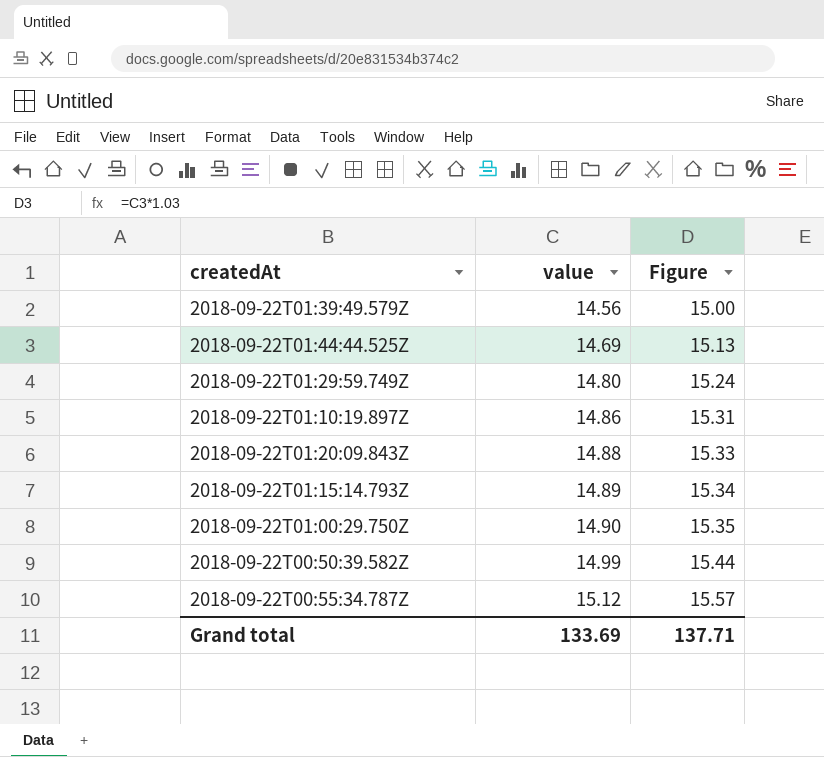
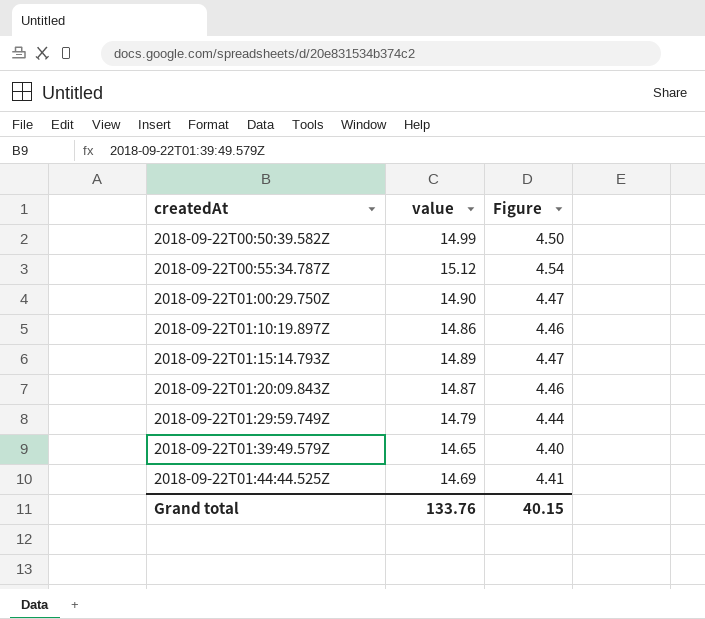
row order: value ascending -> createdAt ascending
column Figure | formula: [value] * 1.03 -> [value] * 0.3
2018-09-22T01:20:09.843Z | value: 14.88 -> 14.87
2018-09-22T01:29:59.749Z | value: 14.80 -> 14.79
2018-09-22T01:39:49.579Z | value: 14.56 -> 14.65
Grand total | value: 133.69 -> 133.76
Grand total | Figure: 137.71 -> 40.15

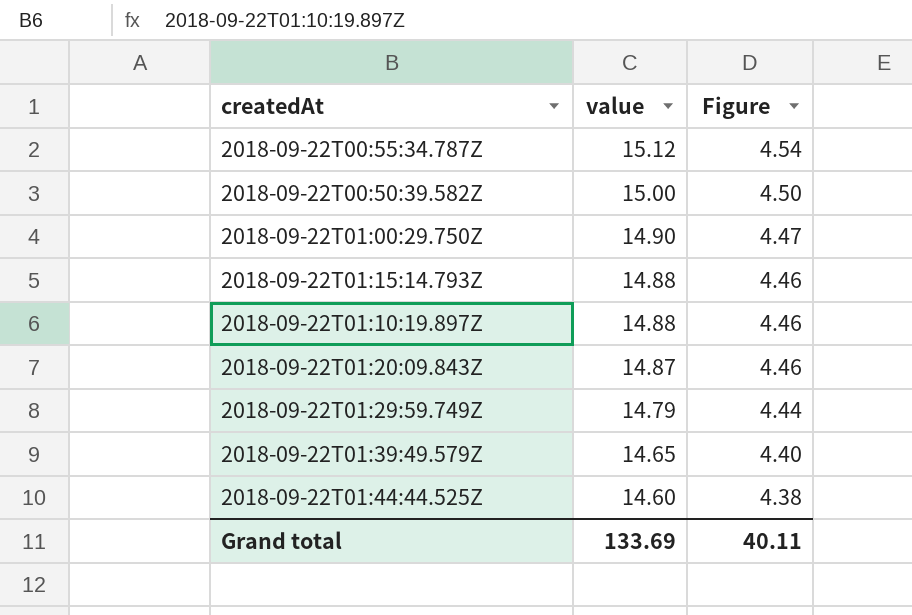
row order: createdAt ascending -> value descending
2018-09-22T00:50:39.582Z | value: 14.99 -> 15.00
2018-09-22T01:15:14.793Z | value: 14.89 -> 14.88
2018-09-22T01:15:14.793Z | Figure: 4.47 -> 4.46
2018-09-22T01:10:19.897Z | value: 14.86 -> 14.88
2018-09-22T01:44:44.525Z | value: 14.69 -> 14.60
2018-09-22T01:44:44.525Z | Figure: 4.41 -> 4.38
Grand total | value: 133.76 -> 133.69
Grand total | Figure: 40.15 -> 40.11

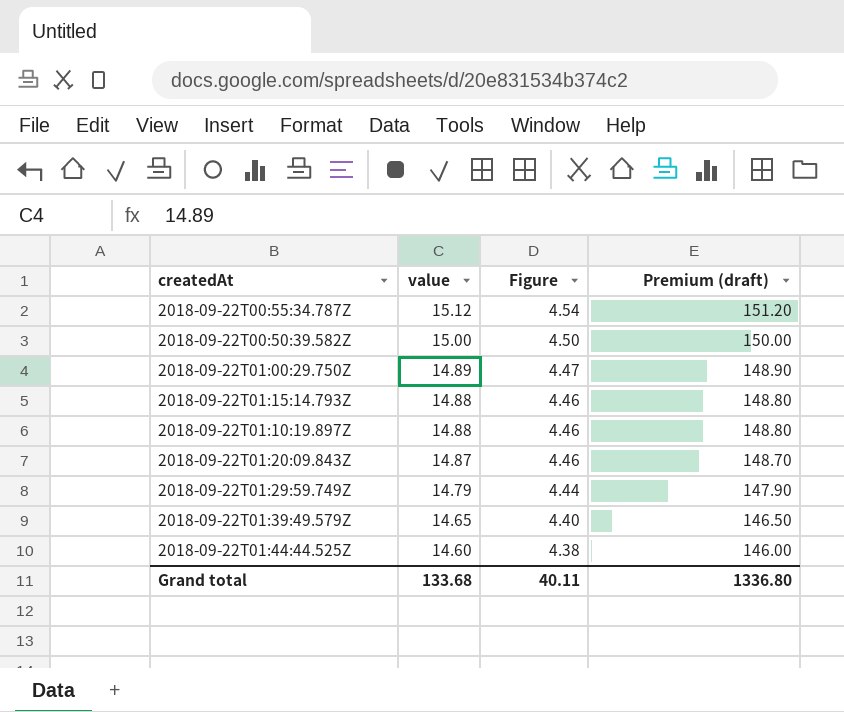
column Premium (draft) | formula: none -> [value] * 10
2018-09-22T01:00:29.750Z | value: 14.90 -> 14.89
Grand total | value: 133.69 -> 133.68

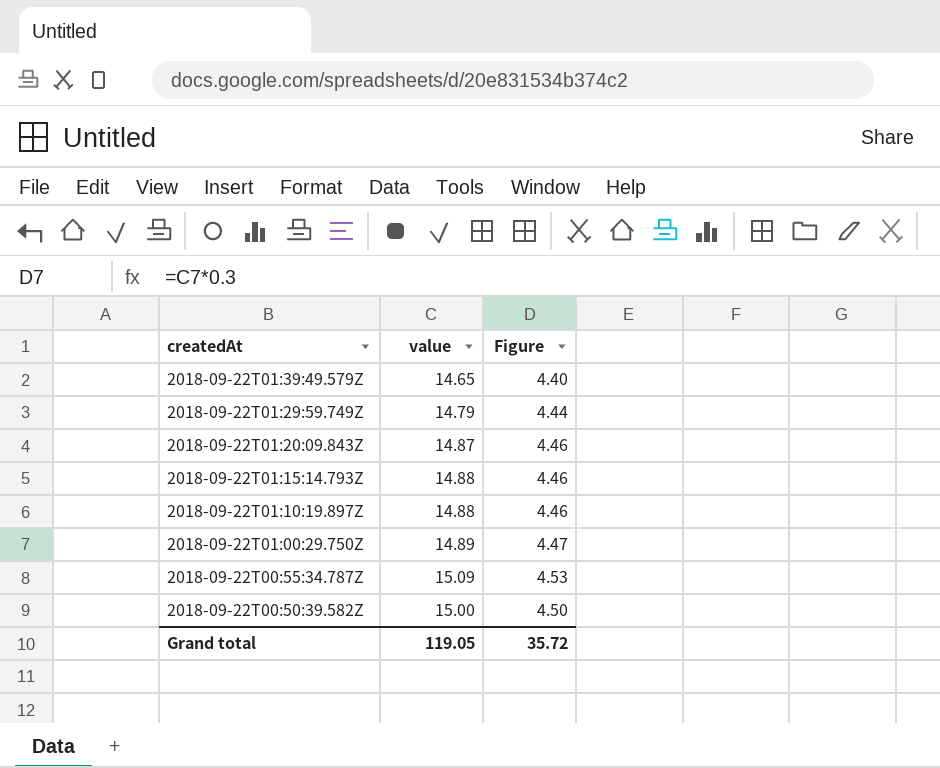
row order: value descending -> createdAt descending
column Premium (draft) | formula: [value] * 10 -> none
row 2018-09-22T01:44:44.525Z: 14.60 | 4.38 | 146.00 -> none
2018-09-22T00:55:34.787Z | value: 15.12 -> 15.09
2018-09-22T00:55:34.787Z | Figure: 4.54 -> 4.53
Grand total | value: 133.68 -> 119.05
Grand total | Figure: 40.11 -> 35.72

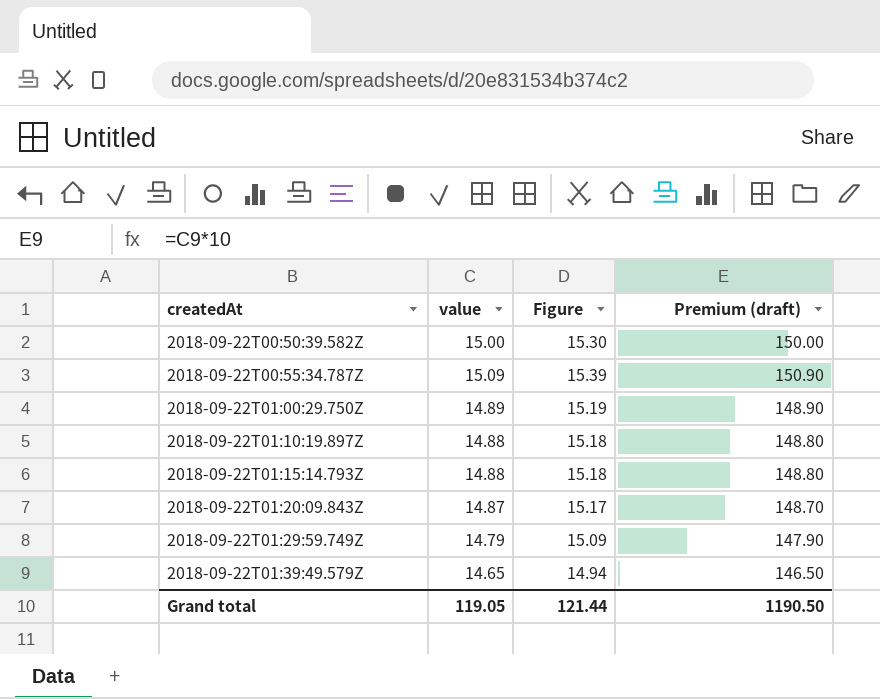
row order: createdAt descending -> createdAt ascending
column Figure | formula: [value] * 0.3 -> [value] * 1.02
column Premium (draft) | formula: none -> [value] * 10
Grand total | Figure: 35.72 -> 121.44

